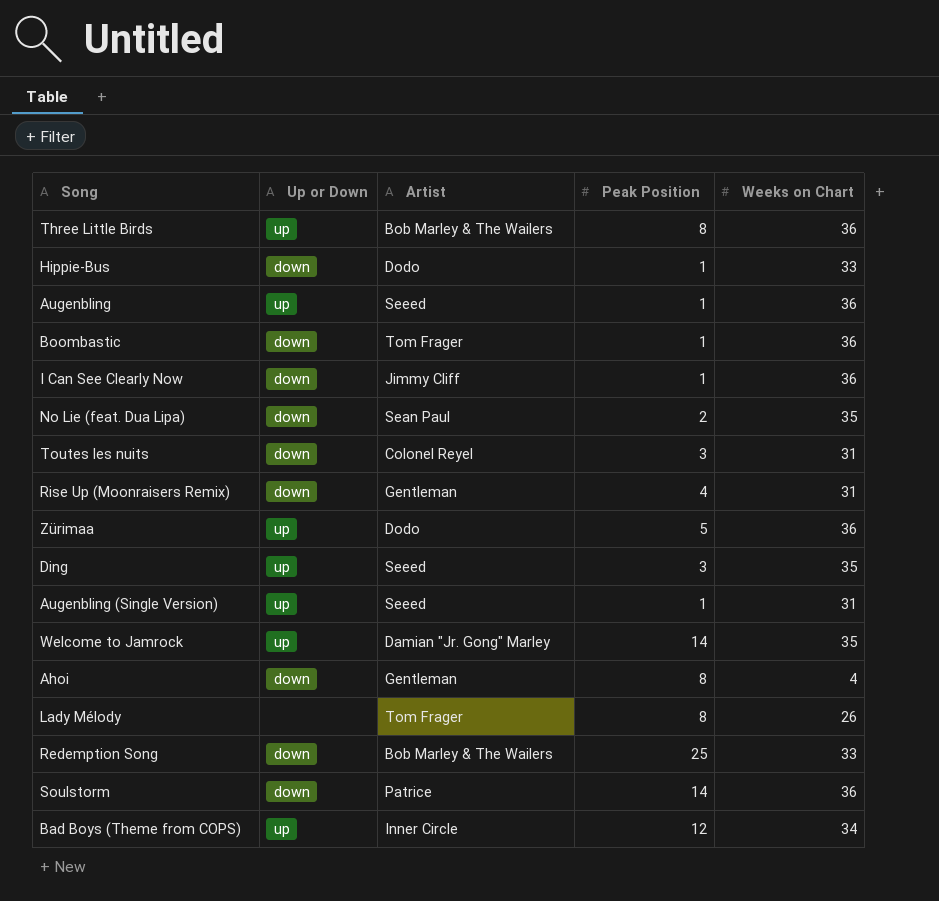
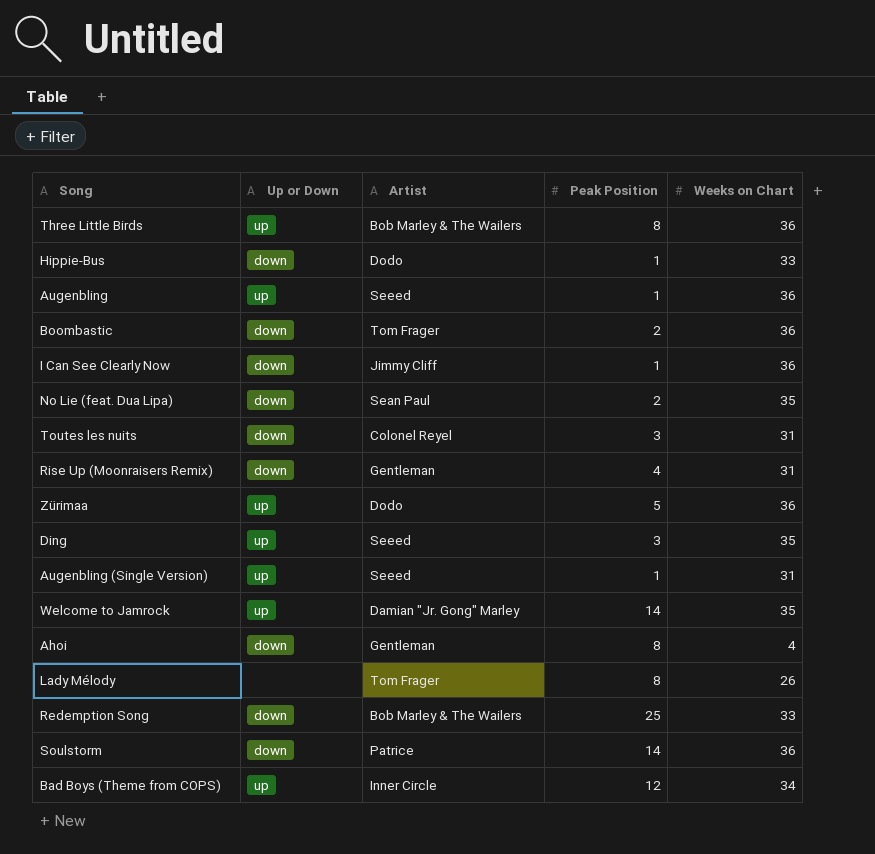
Boombastic | Peak Position: 1 -> 2

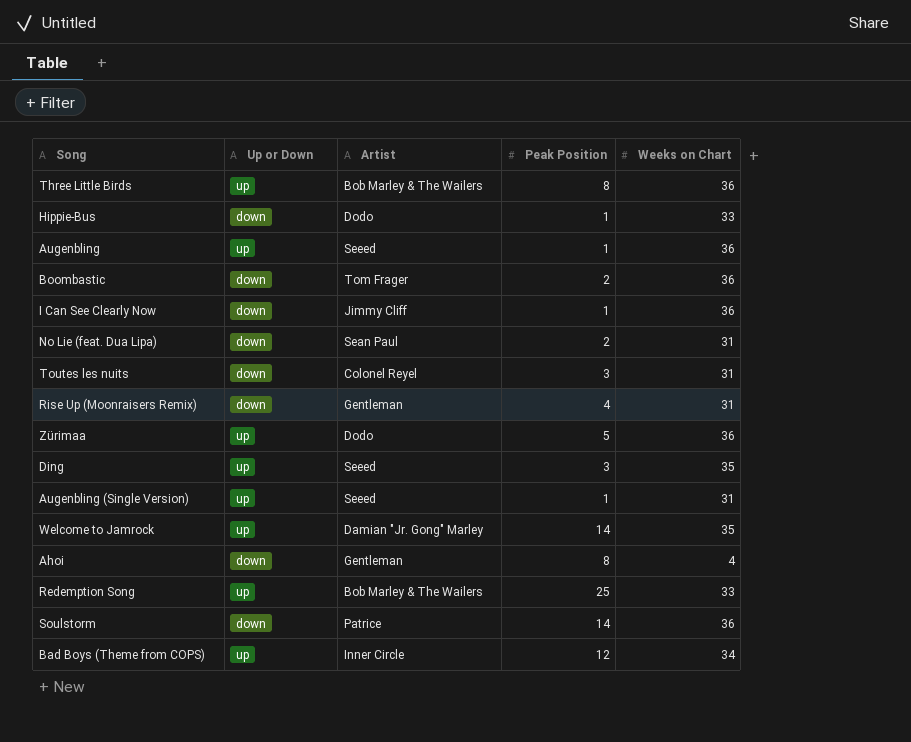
row Lady Mélody: none | Tom Frager | 8 | 26 -> none
No Lie (feat. Dua Lipa) | Weeks on Chart: 35 -> 31
Redemption Song | Up or Down: down -> up

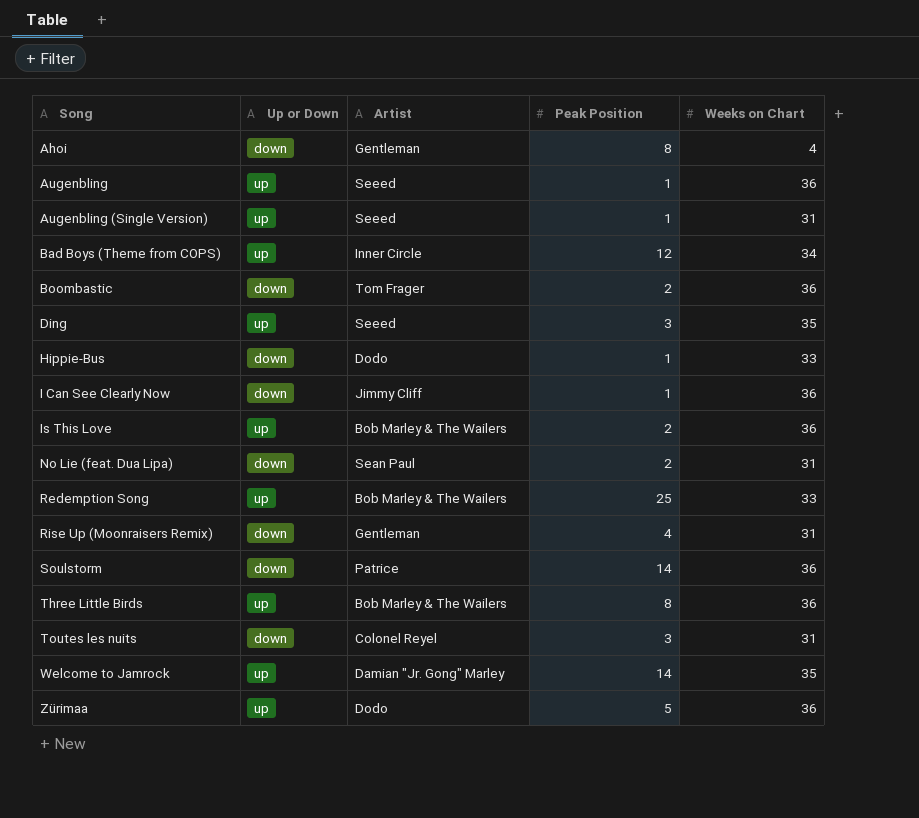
row order: none -> Song ascending
row Is This Love: none -> up | Bob Marley & The Wailers | 2 | 36

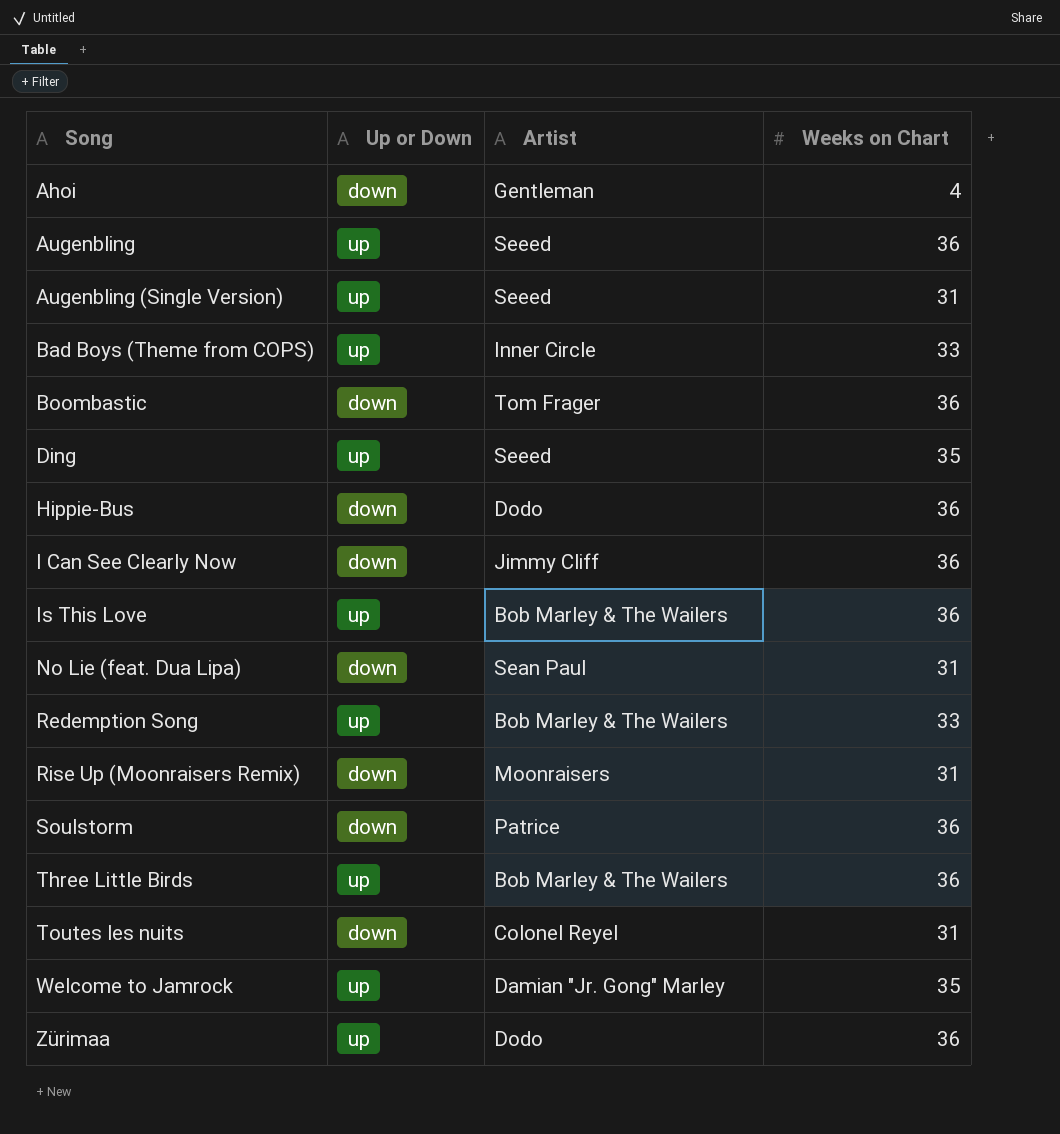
column Peak Position | position: 4 -> none
Bad Boys (Theme from COPS) | Weeks on Chart: 34 -> 33
Hippie-Bus | Weeks on Chart: 33 -> 36
Rise Up (Moonraisers Remix) | Artist: Gentleman -> Moonraisers

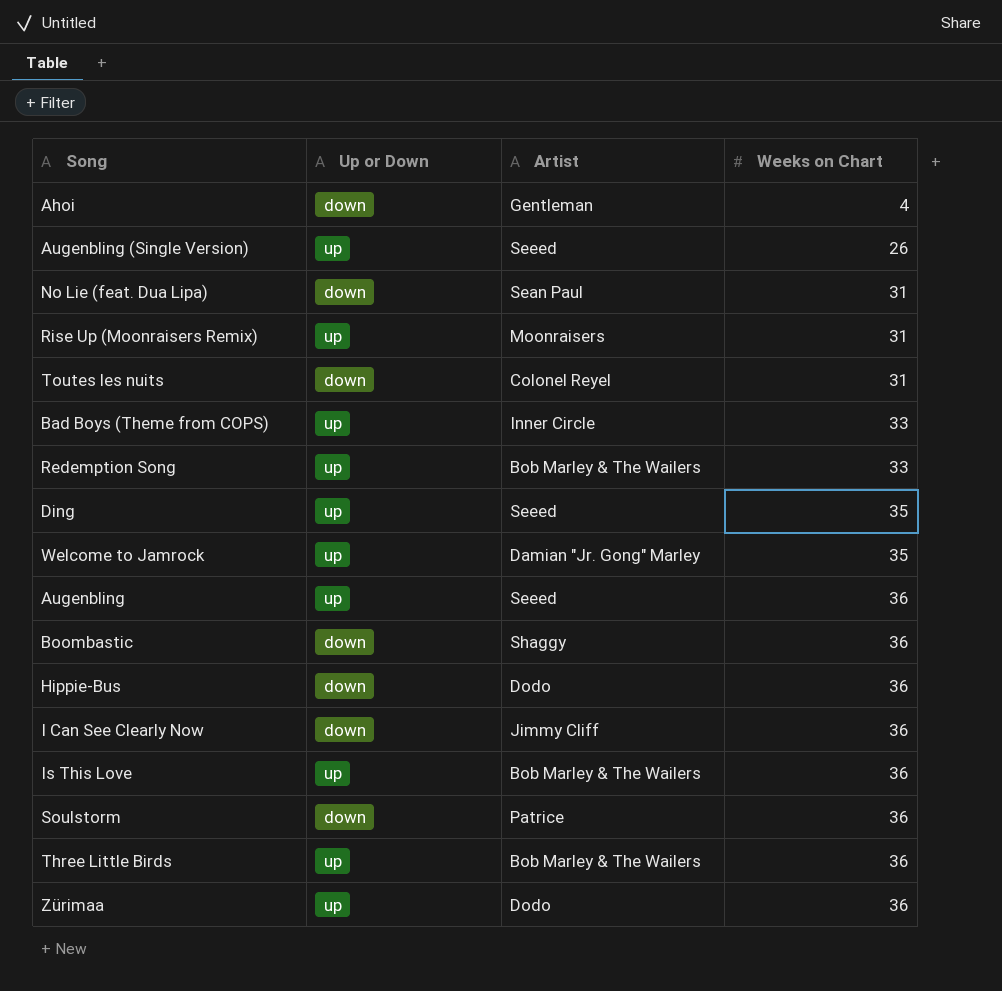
row order: Song ascending -> Weeks on Chart ascending
Augenbling (Single Version) | Weeks on Chart: 31 -> 26
Rise Up (Moonraisers Remix) | Up or Down: down -> up
Boombastic | Artist: Tom Frager -> Shaggy

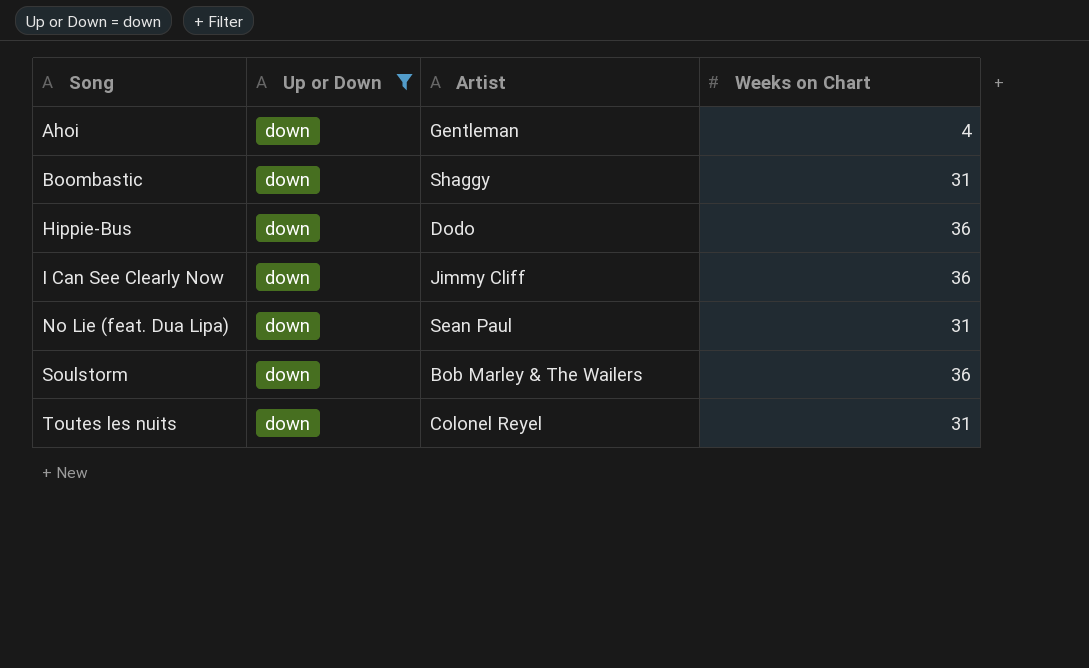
filter: none -> Up or Down = down
row order: Weeks on Chart ascending -> Song ascending
Boombastic | Weeks on Chart: 36 -> 31
Soulstorm | Artist: Patrice -> Bob Marley & The Wailers

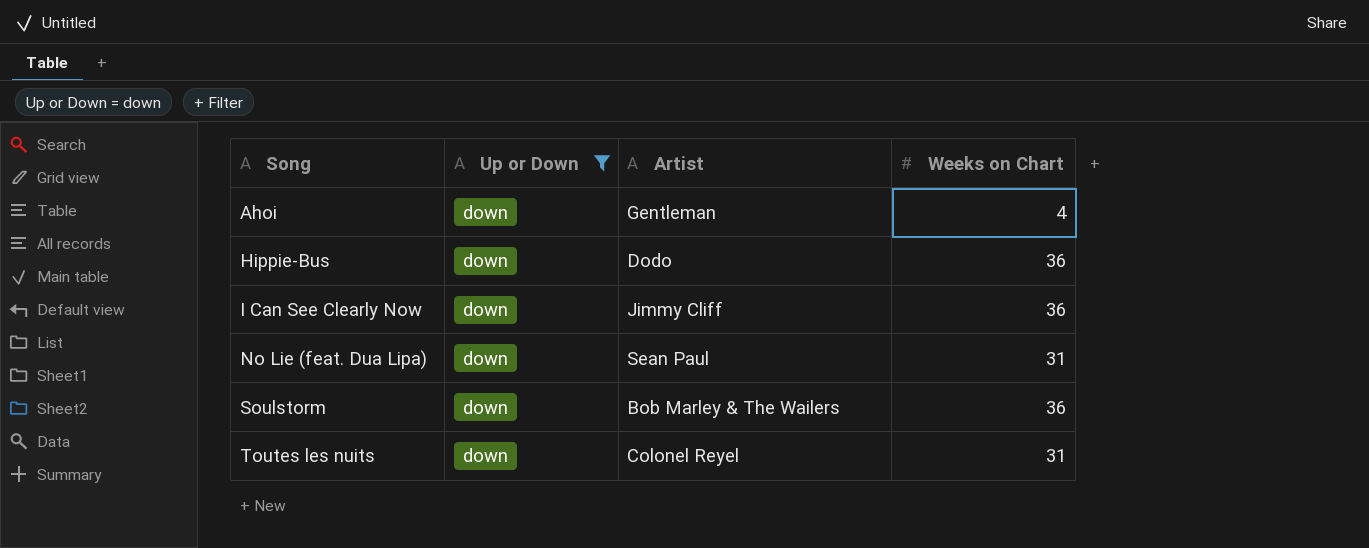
row Boombastic: down | Shaggy | 31 -> none

